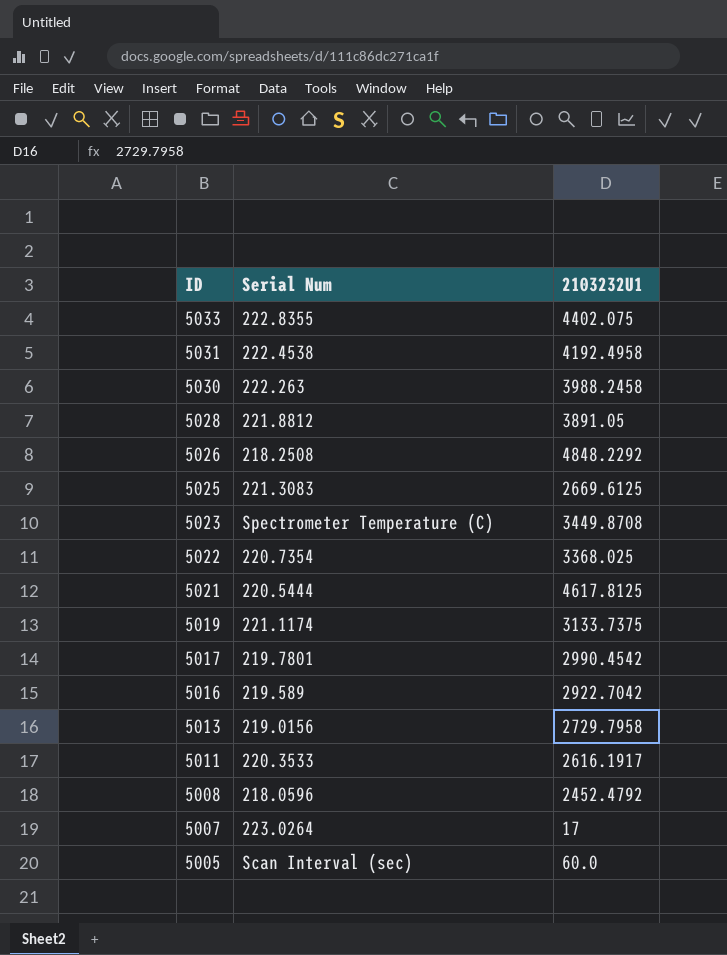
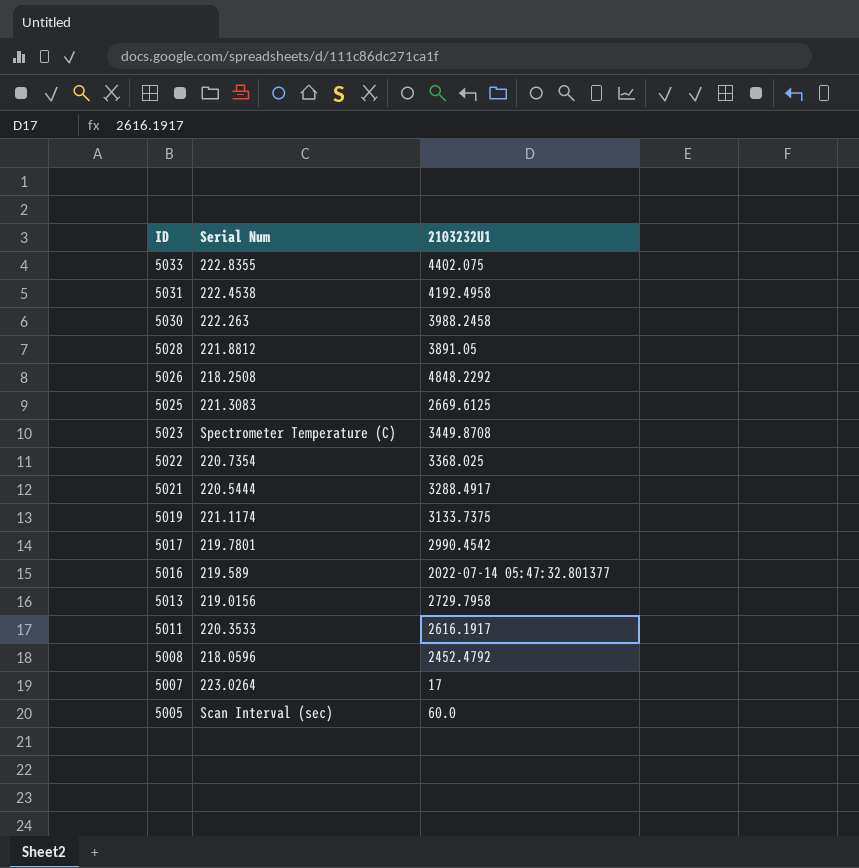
5021 | 2103232U1: 4617.8125 -> 3288.4917
5016 | 2103232U1: 2922.7042 -> 2022-07-14 05:47:32.801377

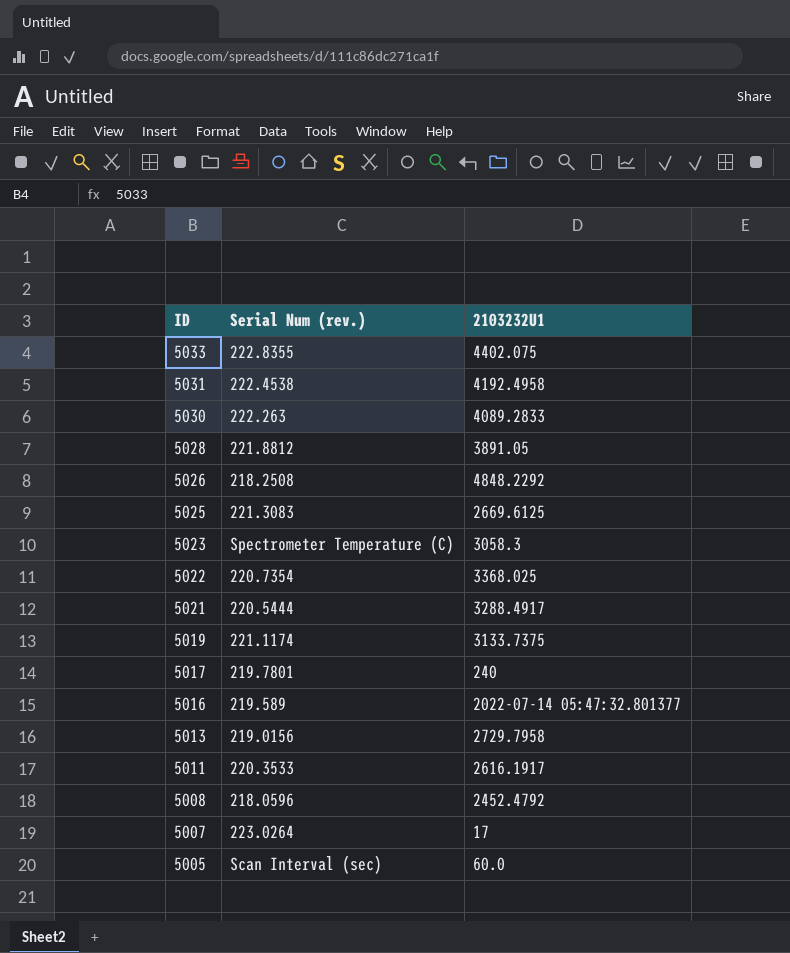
column name: Serial Num -> Serial Num (rev.)
5030 | 2103232U1: 3988.2458 -> 4089.2833
5023 | 2103232U1: 3449.8708 -> 3058.3
5017 | 2103232U1: 2990.4542 -> 240

